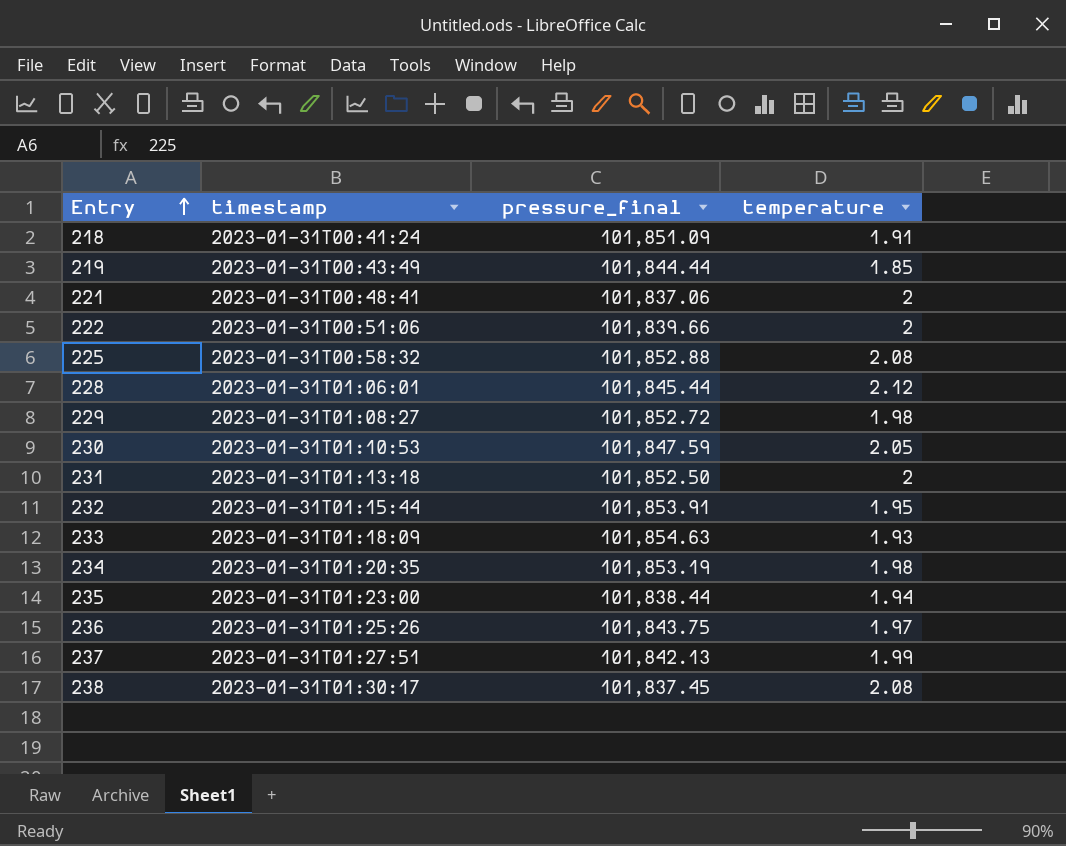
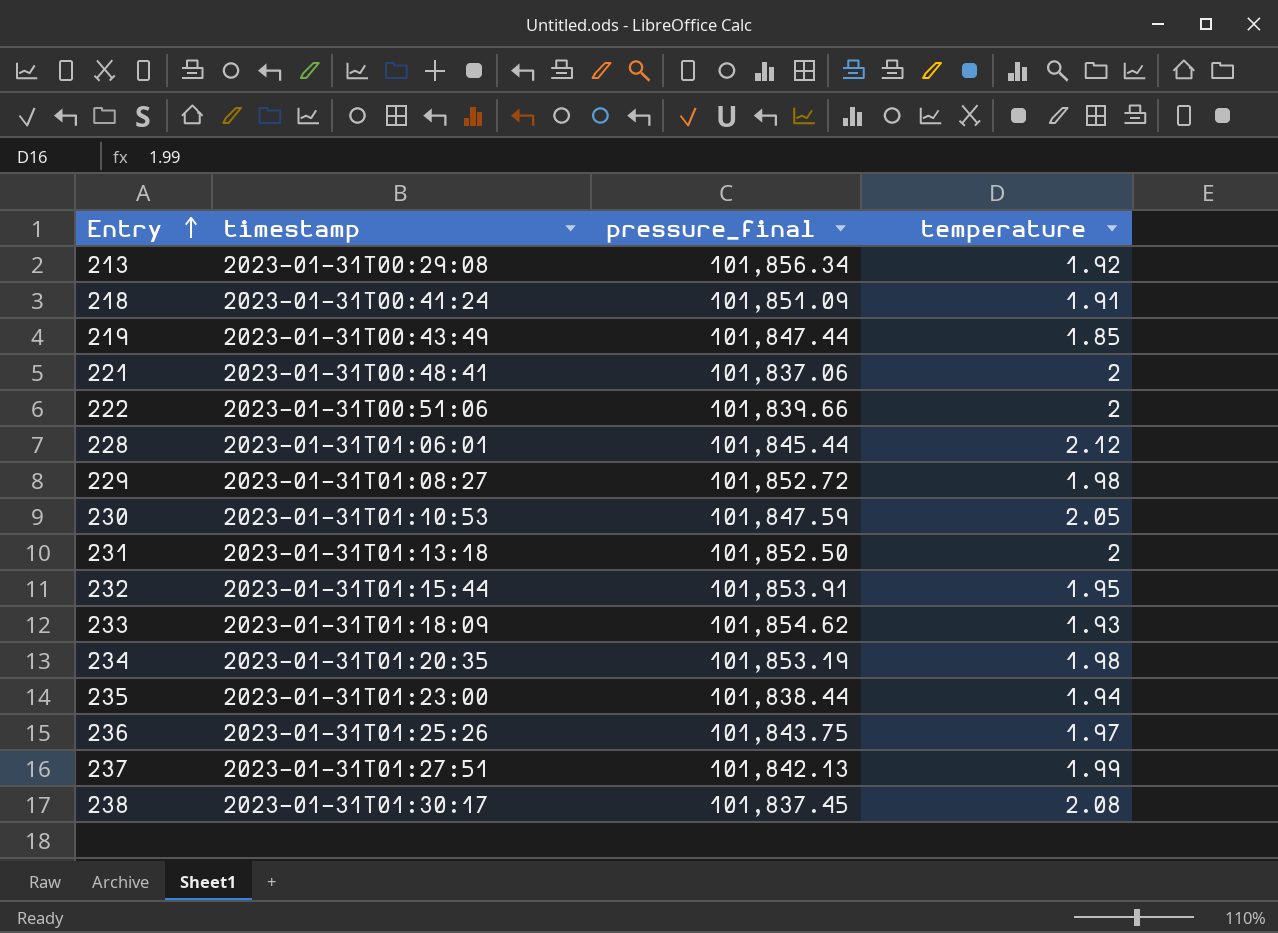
row 225: 2023-01-31T00:58:32 | 101,852.88 | 2.08 -> none
row 213: none -> 2023-01-31T00:29:08 | 101,856.34 | 1.92
219 | pressure_final: 101,844.44 -> 101,847.44
233 | pressure_final: 101,854.63 -> 101,854.62

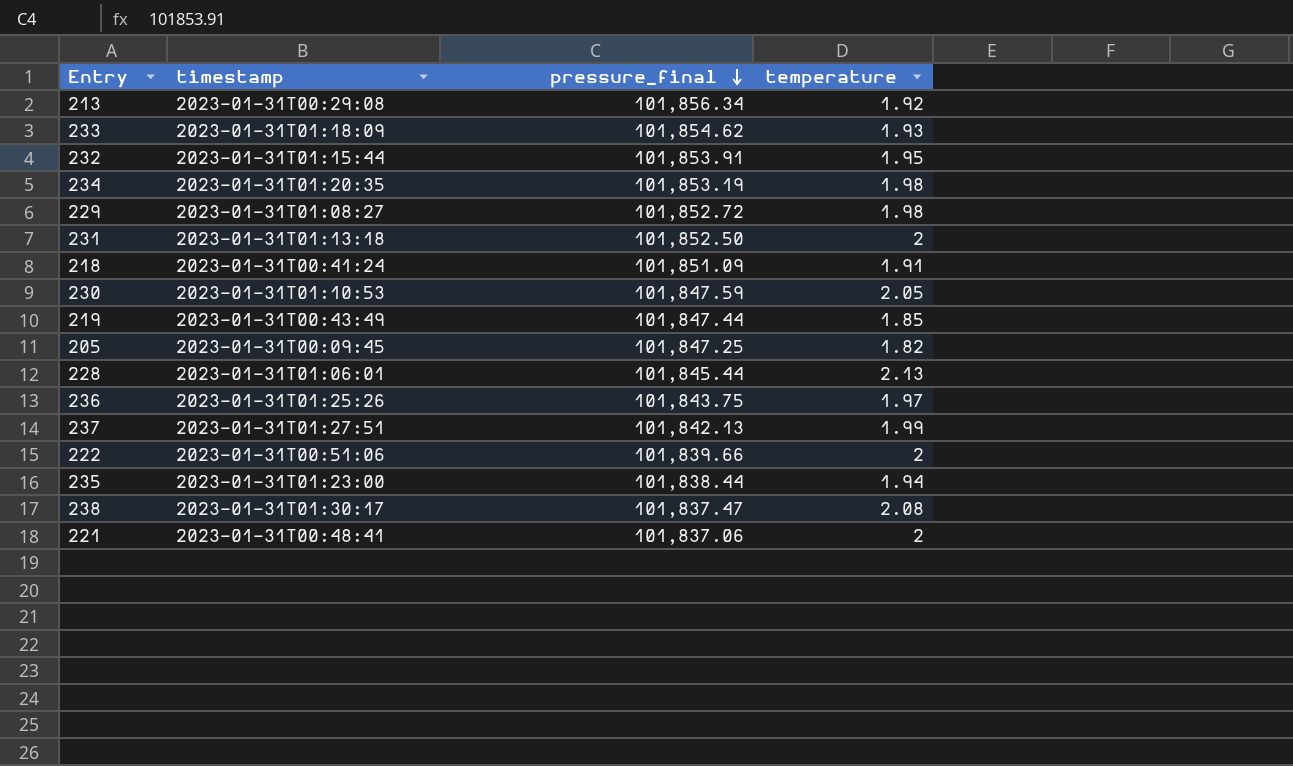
row order: Entry ascending -> pressure_final descending
row 205: none -> 2023-01-31T00:09:45 | 101,847.25 | 1.82
228 | temperature: 2.12 -> 2.13
238 | pressure_final: 101,837.45 -> 101,837.47

